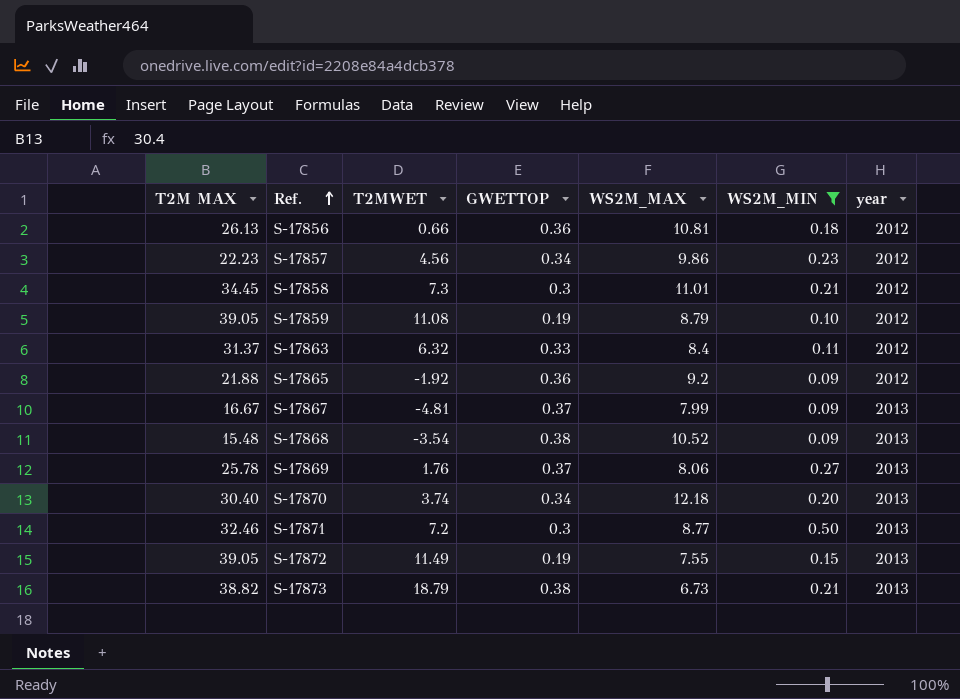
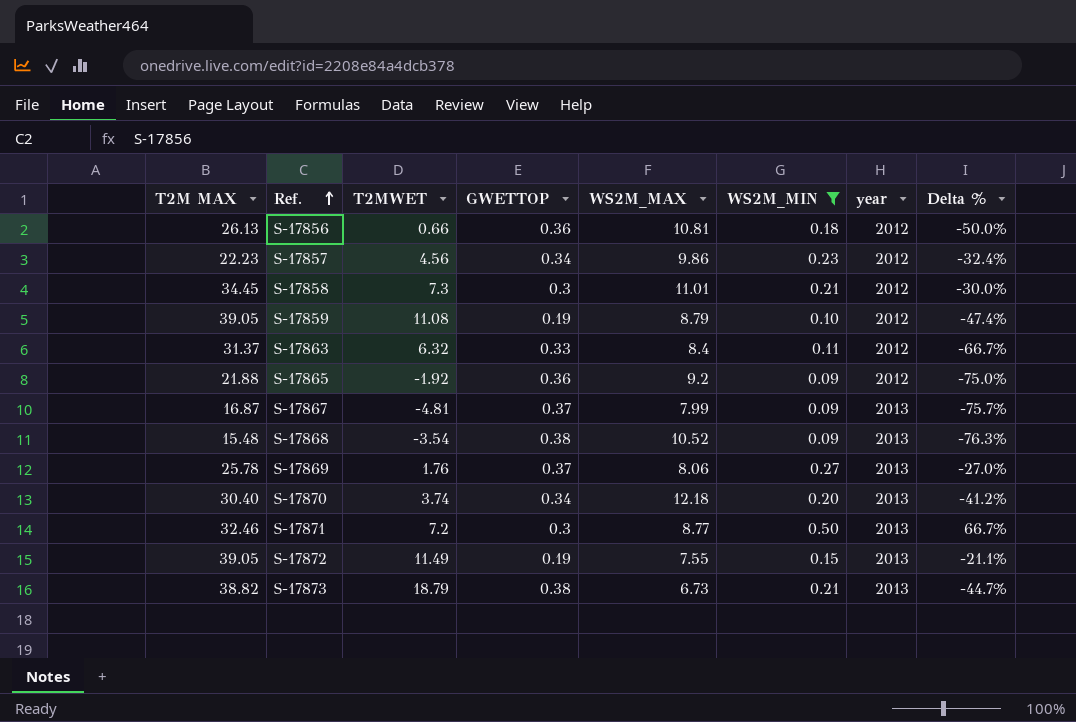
column Delta % | formula: none -> ([WS2M_MIN] - [GWETTOP]) / [GWETTOP]
S-17867 | T2M MAX: 16.67 -> 16.87

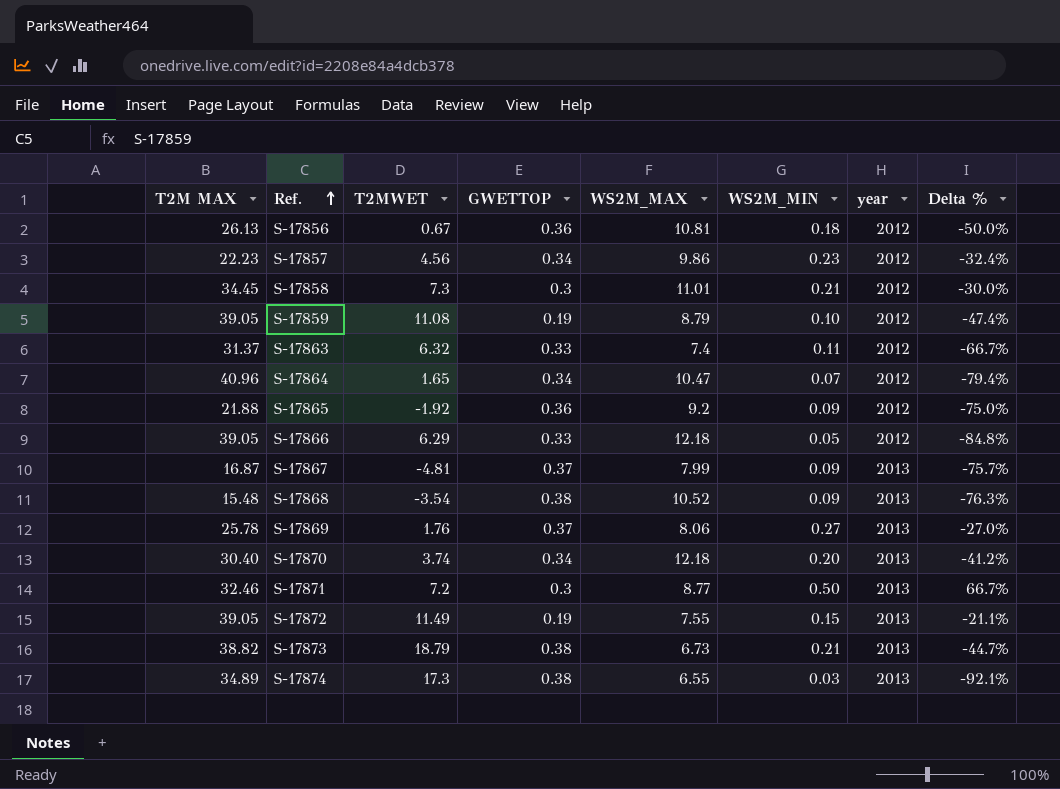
filter: WS2M_MIN >= 0.09 -> none
S-17856 | T2MWET: 0.66 -> 0.67
S-17863 | WS2M_MAX: 8.4 -> 7.4

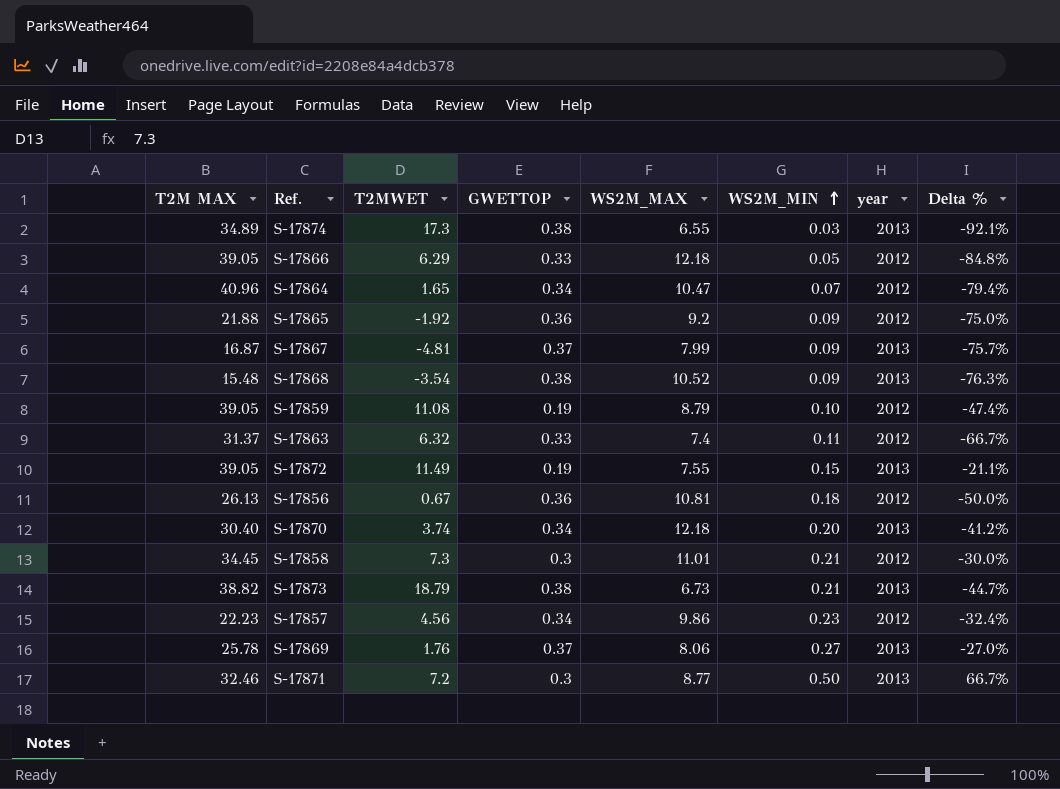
row order: Ref. ascending -> WS2M_MIN ascending

